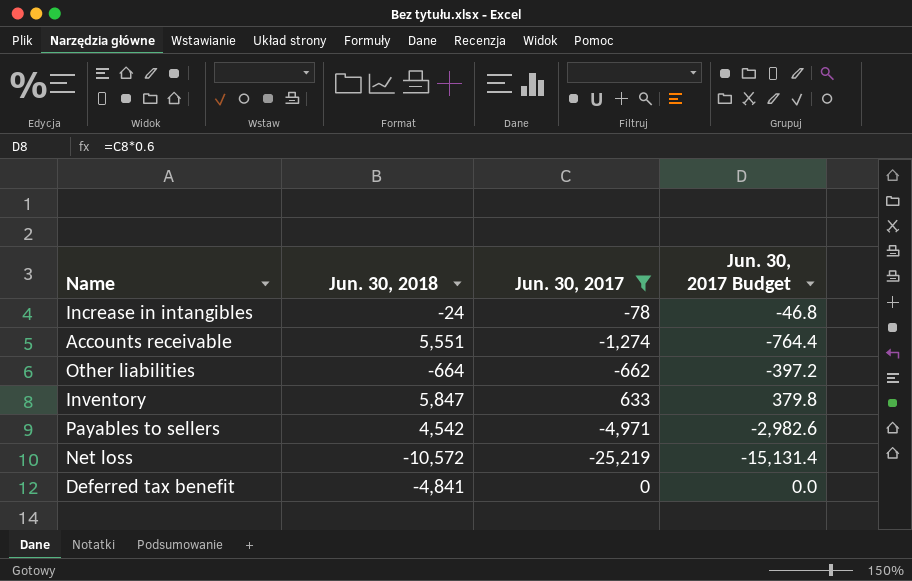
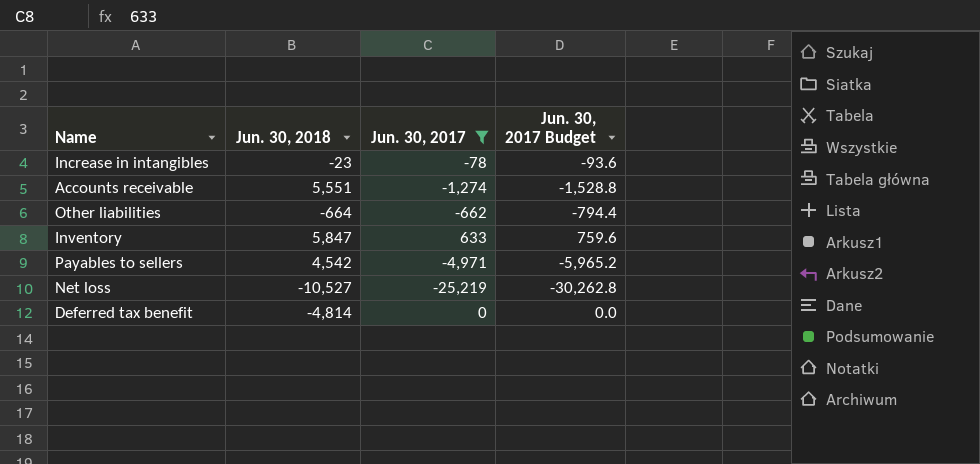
column Jun. 30, 2017 Budget | formula: [Jun. 30, 2017] * 0.6 -> [Jun. 30, 2017] * 1.2
Increase in intangibles | Jun. 30, 2018: -24 -> -23
Net loss | Jun. 30, 2018: -10,572 -> -10,527
Deferred tax benefit | Jun. 30, 2018: -4,841 -> -4,814

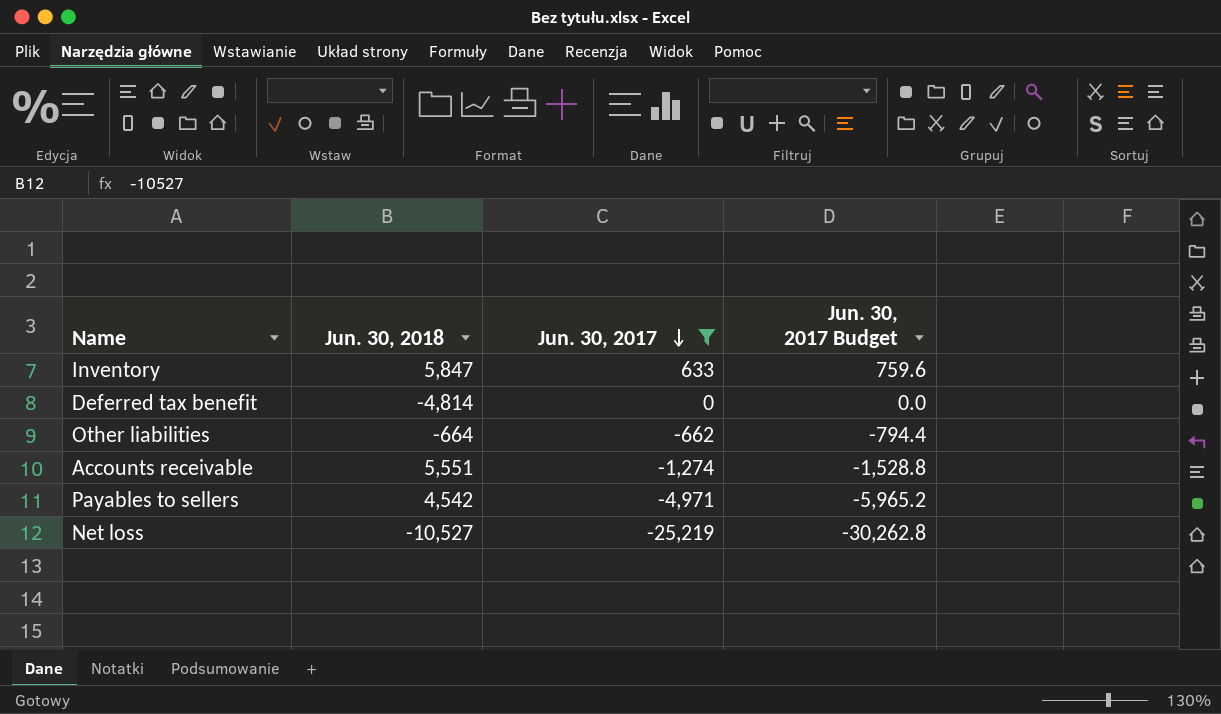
row order: none -> Jun. 30, 2017 descending
row Increase in intangibles: -23 | -78 | -93.6 -> none

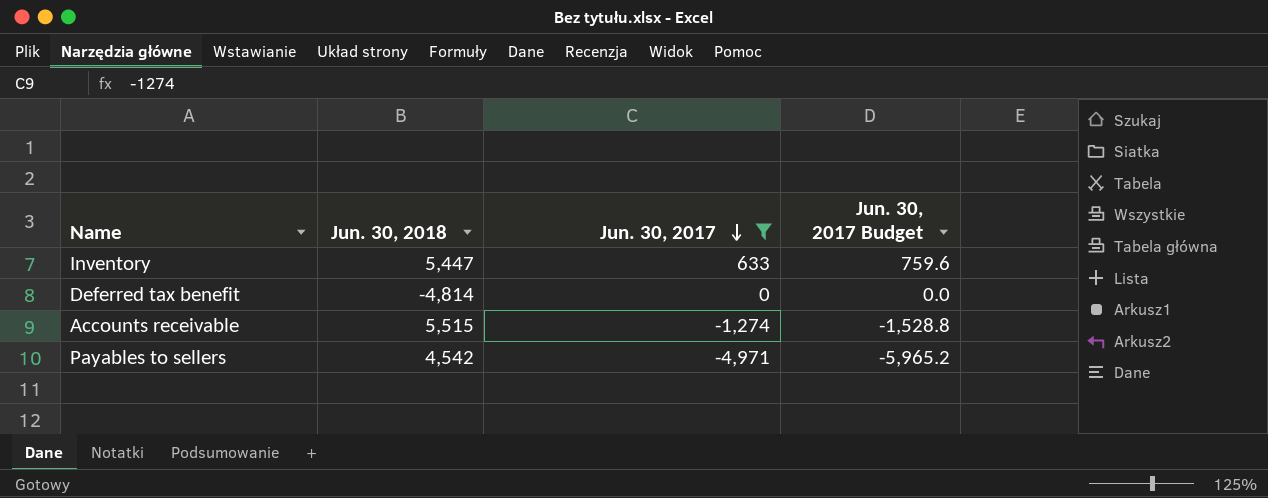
row Other liabilities: -664 | -662 | -794.4 -> none
row Net loss: -10,527 | -25,219 | -30,262.8 -> none
Inventory | Jun. 30, 2018: 5,847 -> 5,447
Accounts receivable | Jun. 30, 2018: 5,551 -> 5,515

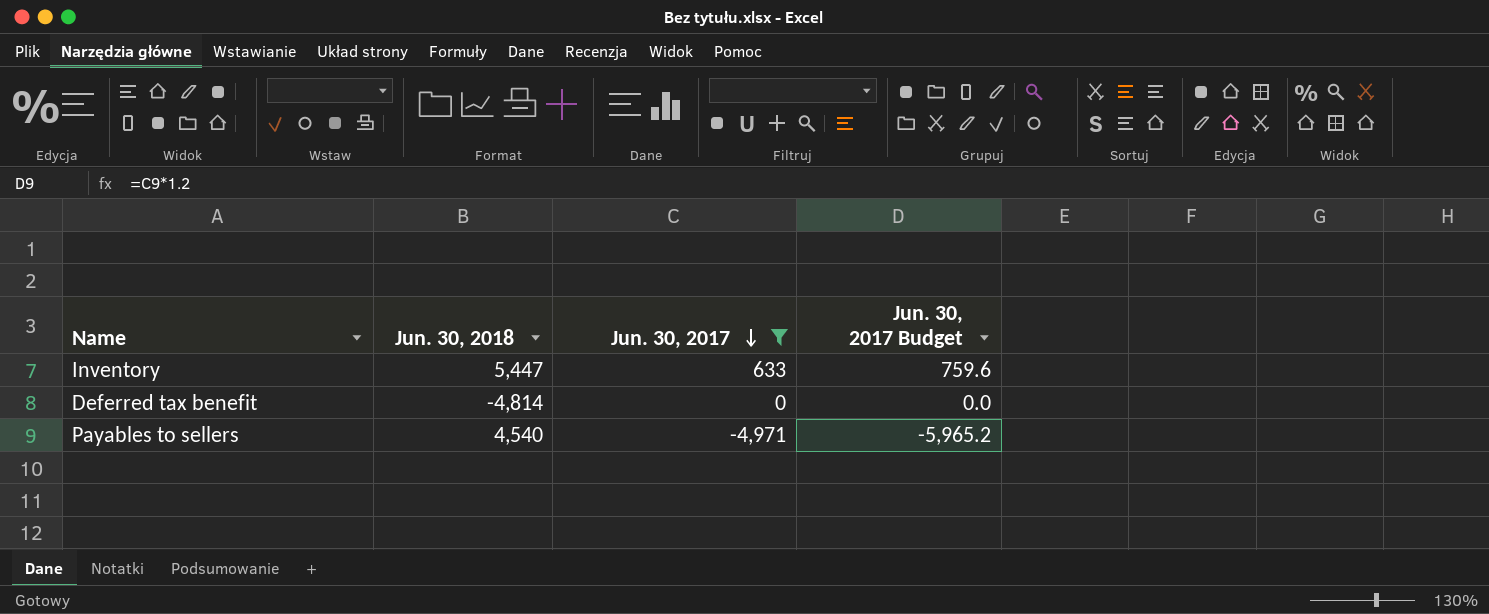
row Accounts receivable: 5,515 | -1,274 | -1,528.8 -> none
Payables to sellers | Jun. 30, 2018: 4,542 -> 4,540

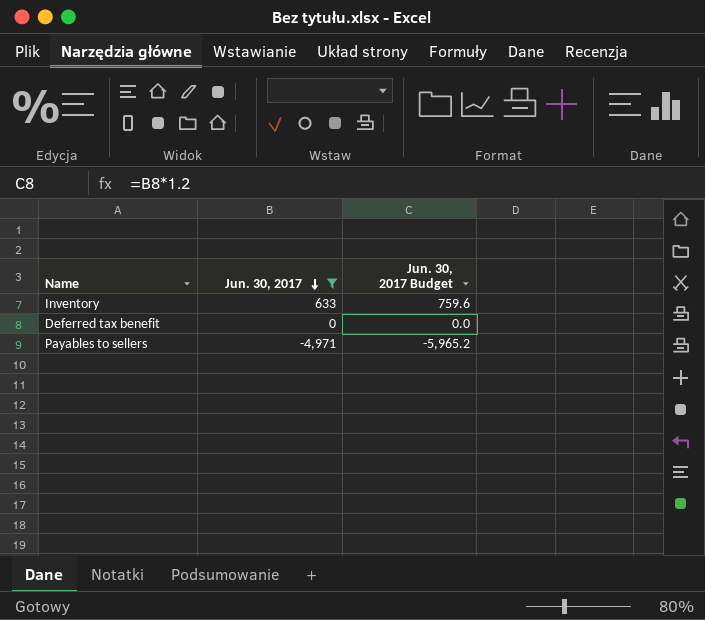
column Jun. 30, 2018 | position: 2 -> none

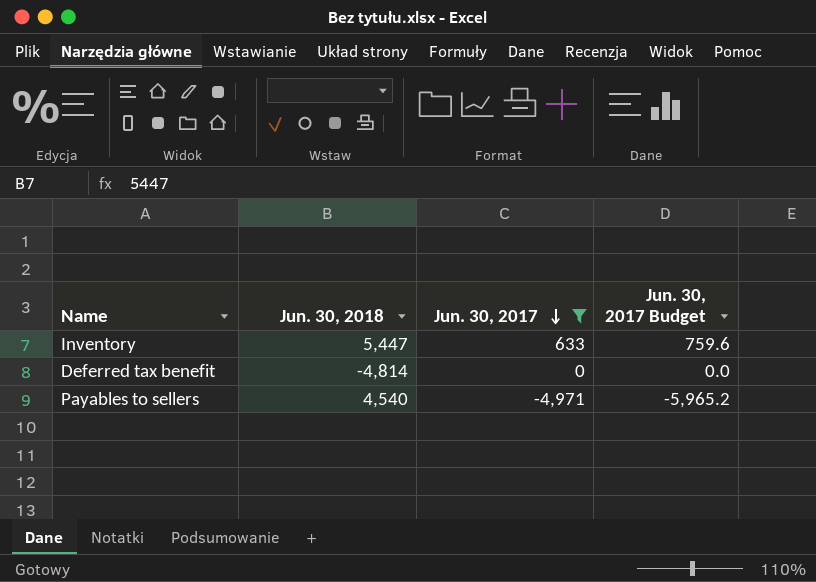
column Jun. 30, 2018 | position: none -> 2

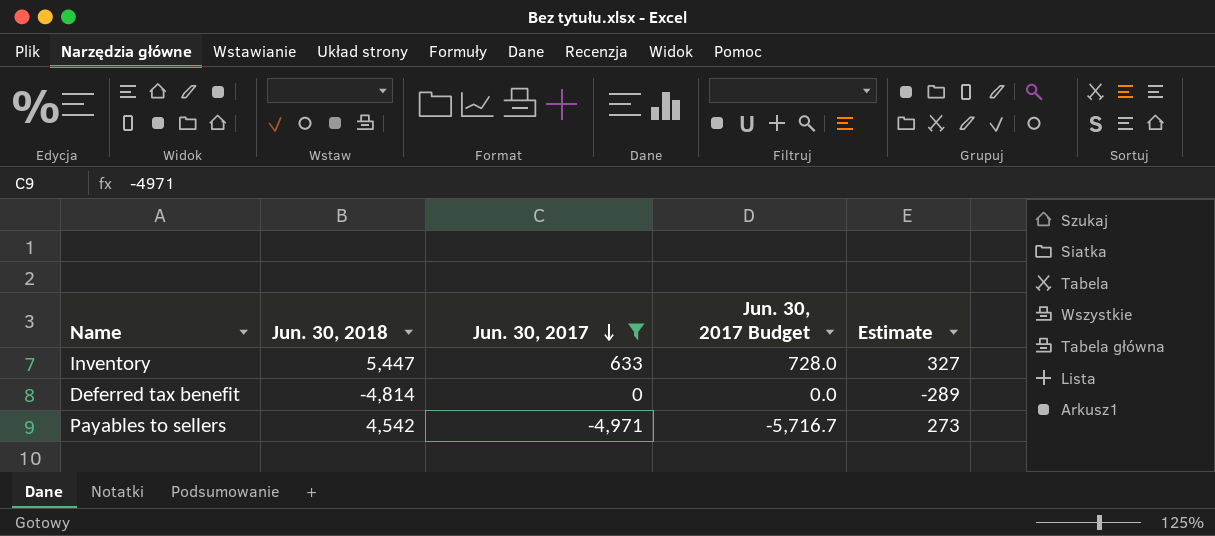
column Jun. 30, 2017 Budget | formula: [Jun. 30, 2017] * 1.2 -> [Jun. 30, 2017] * 1.15
column Estimate | formula: none -> [Jun. 30, 2018] * 0.06
Payables to sellers | Jun. 30, 2018: 4,540 -> 4,542

